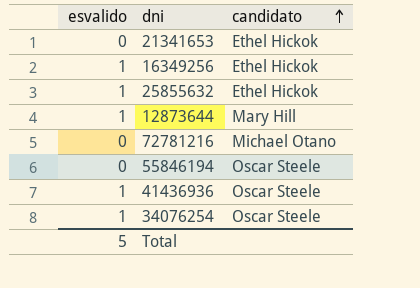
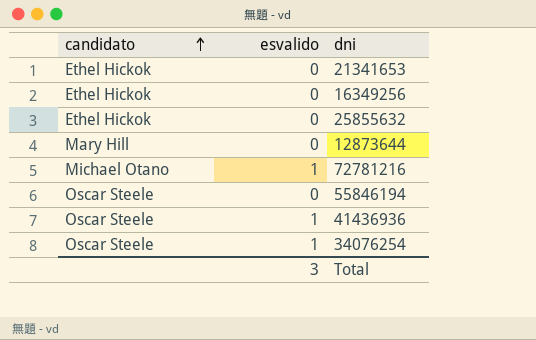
column candidato | position: 3 -> 1
16349256 | esvalido: 1 -> 0
25855632 | esvalido: 1 -> 0
12873644 | esvalido: 1 -> 0
72781216 | esvalido: 0 -> 1
Total | esvalido: 5 -> 3

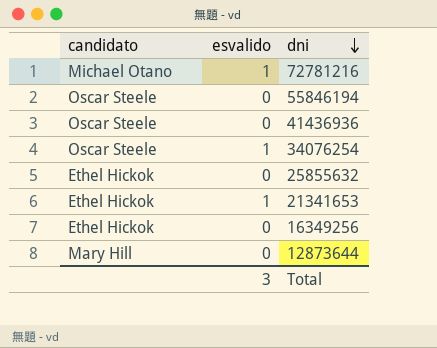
row order: candidato ascending -> dni descending
41436936 | esvalido: 1 -> 0
21341653 | esvalido: 0 -> 1

